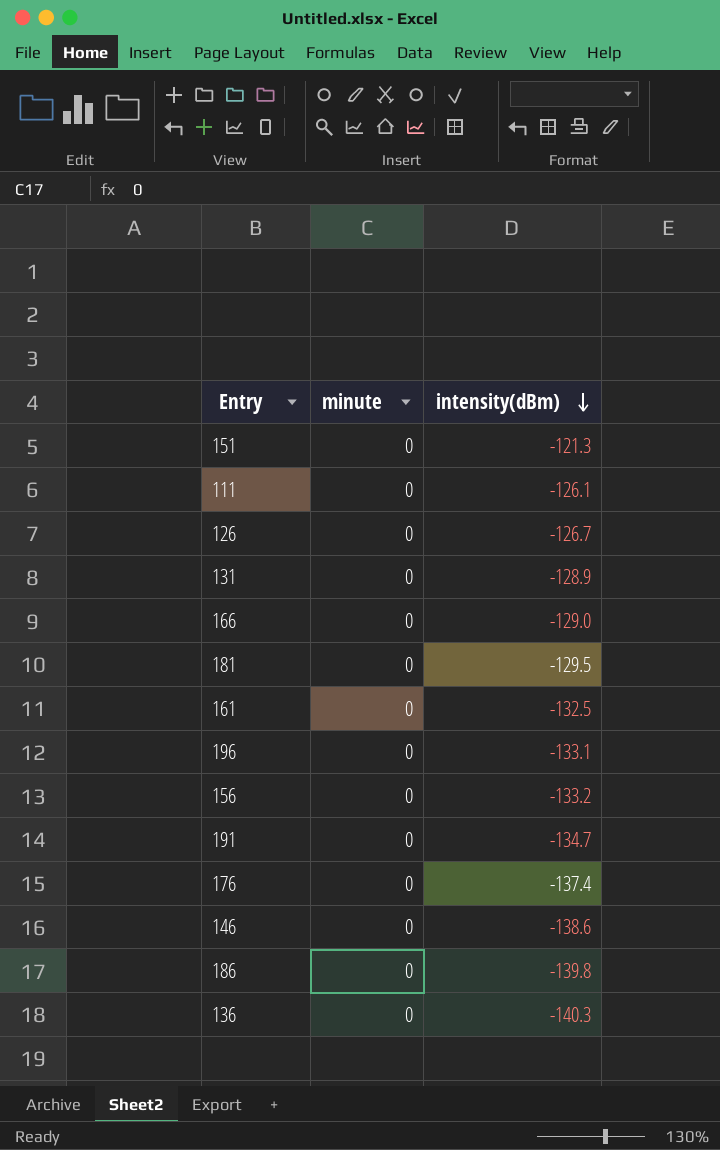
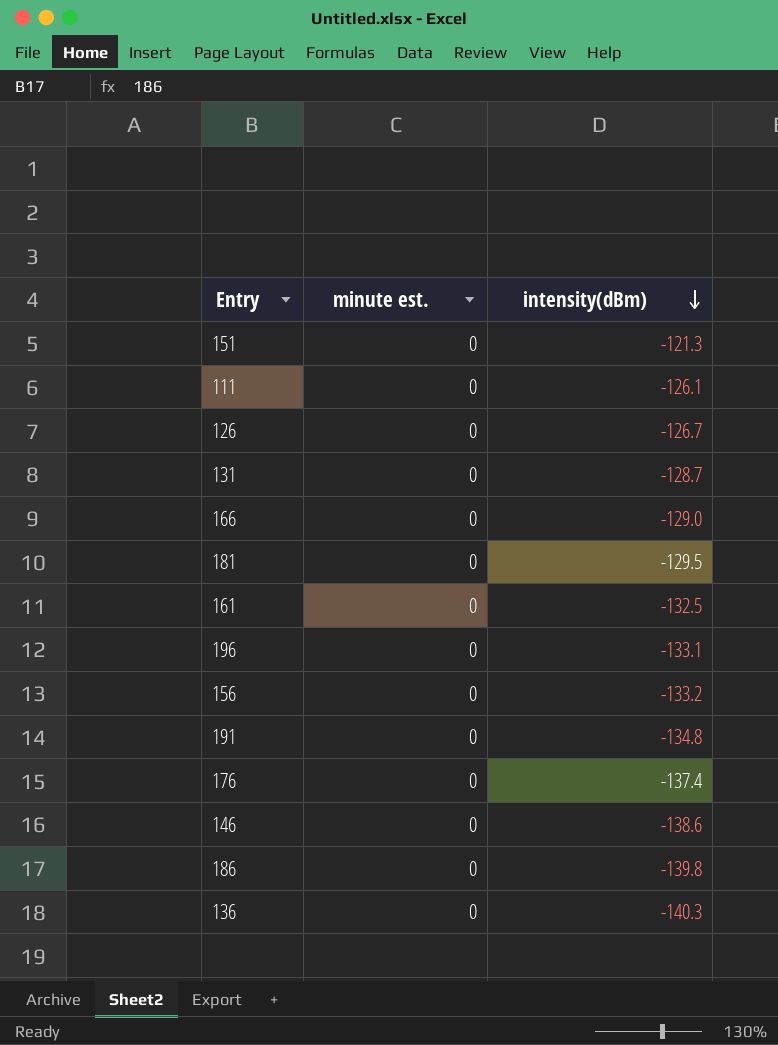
column name: minute -> minute est.
131 | intensity(dBm): -128.9 -> -128.7
191 | intensity(dBm): -134.7 -> -134.8

